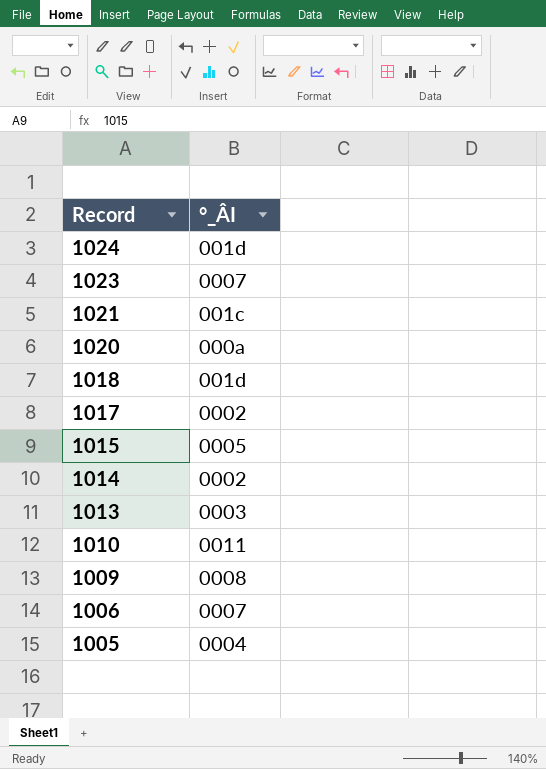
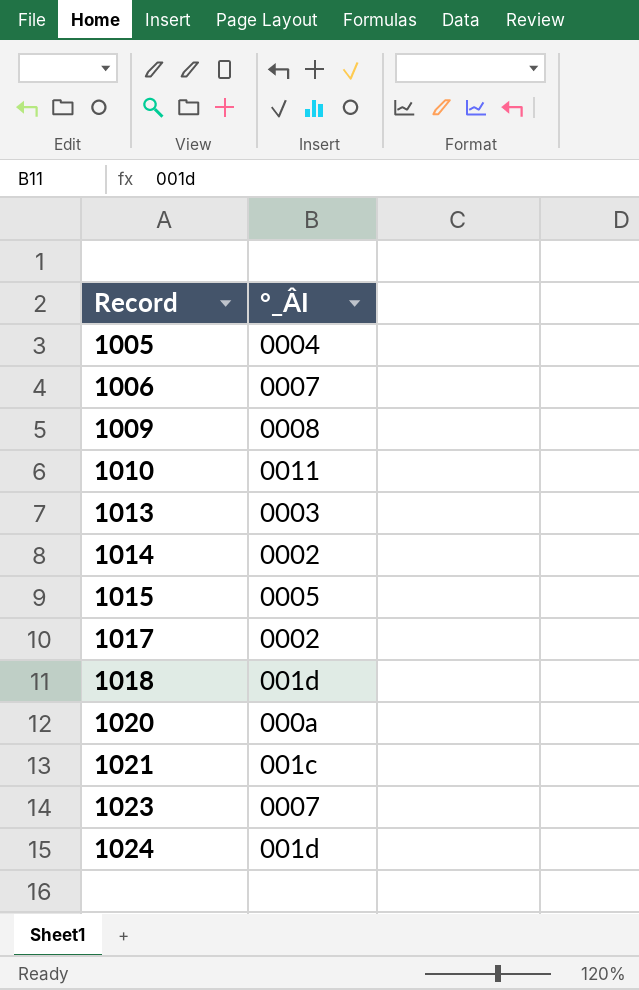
row order: Record descending -> Record ascending

